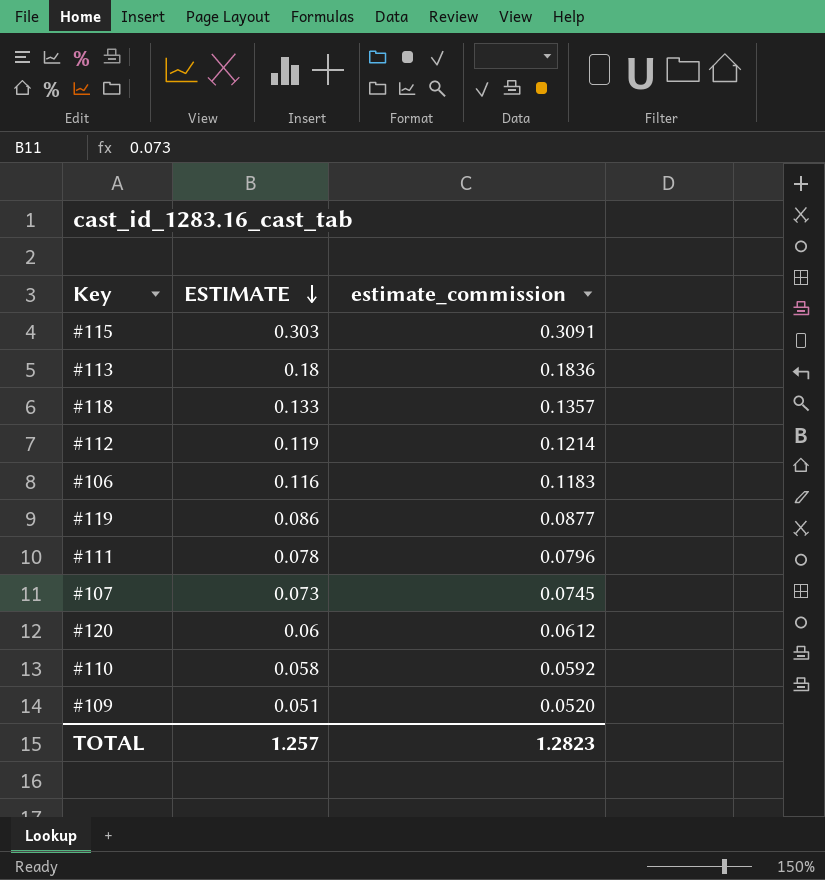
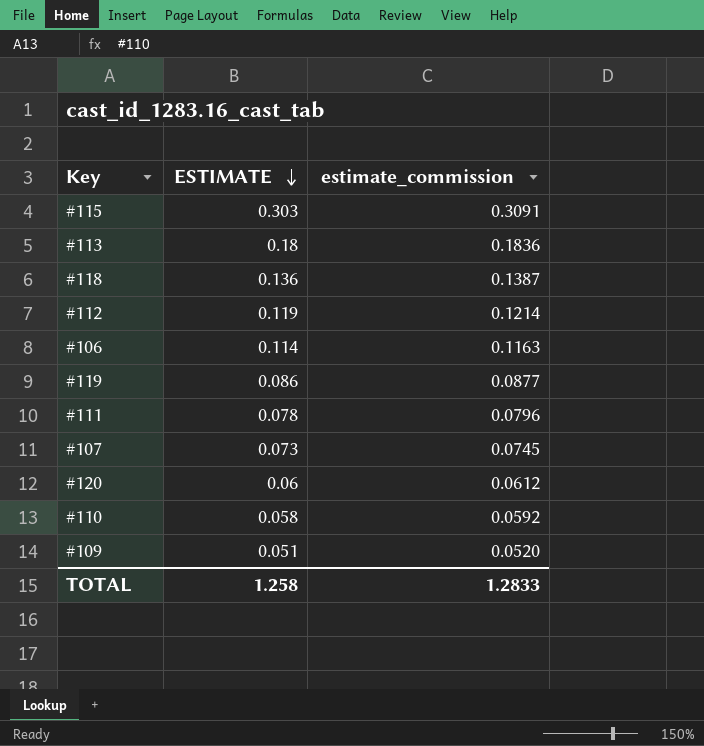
#118 | ESTIMATE: 0.133 -> 0.136
#118 | estimate_commission: 0.1357 -> 0.1387
#106 | ESTIMATE: 0.116 -> 0.114
#106 | estimate_commission: 0.1183 -> 0.1163
TOTAL | ESTIMATE: 1.257 -> 1.258
TOTAL | estimate_commission: 1.2823 -> 1.2833

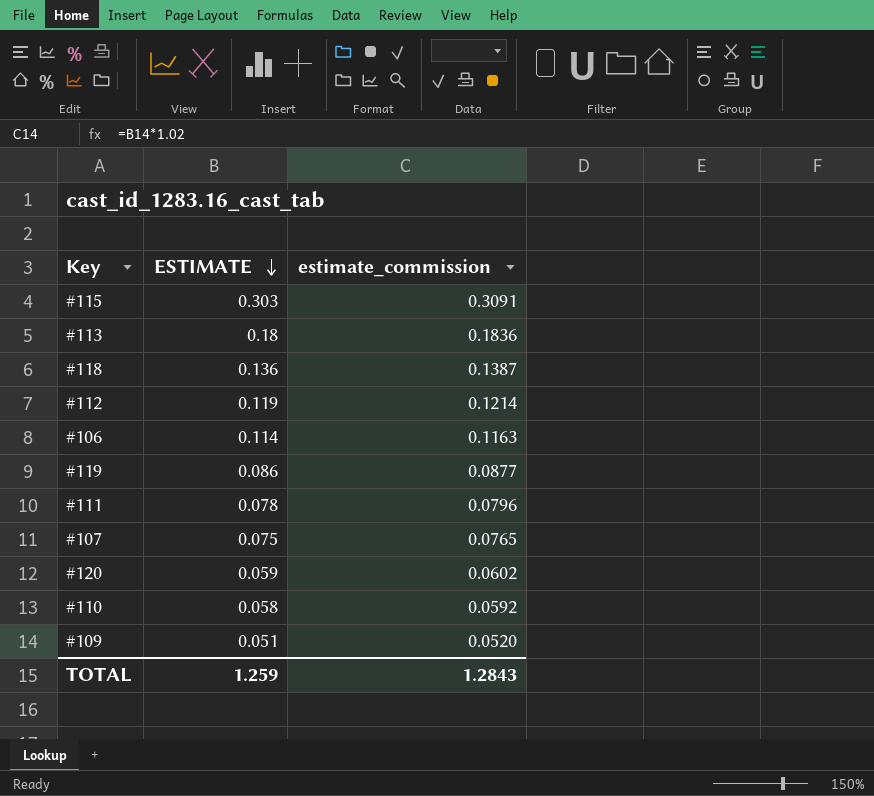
#107 | ESTIMATE: 0.073 -> 0.075
#107 | estimate_commission: 0.0745 -> 0.0765
#120 | ESTIMATE: 0.06 -> 0.059
#120 | estimate_commission: 0.0612 -> 0.0602
TOTAL | ESTIMATE: 1.258 -> 1.259
TOTAL | estimate_commission: 1.2833 -> 1.2843

